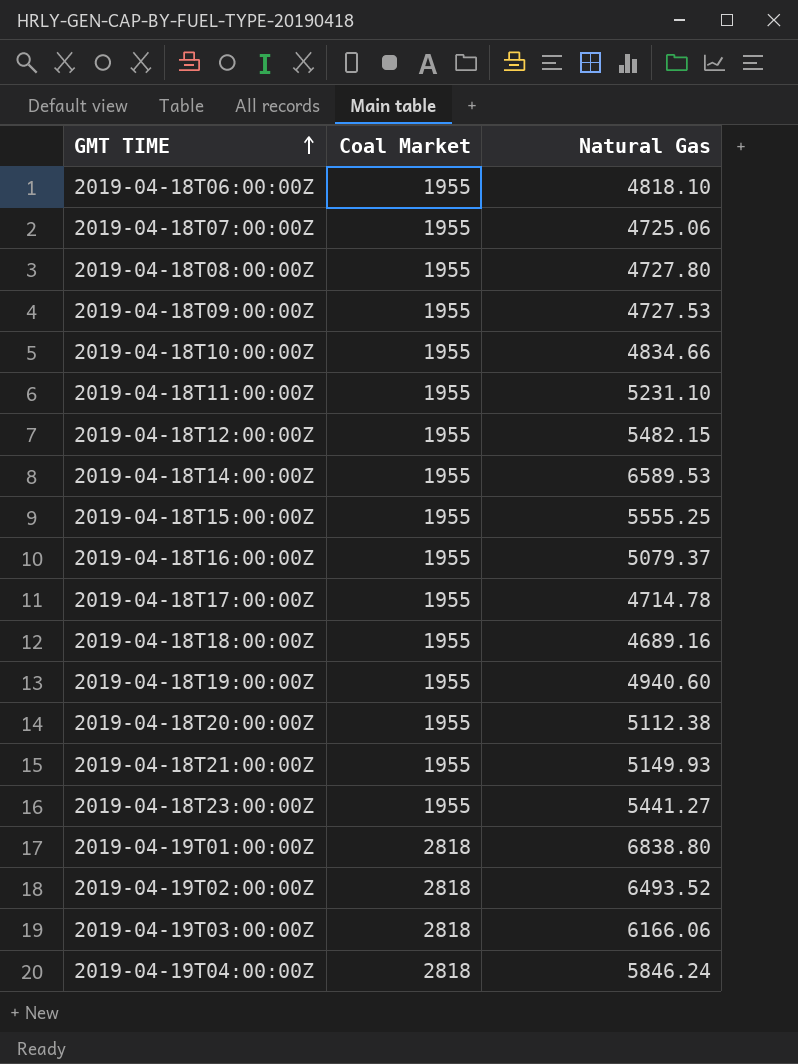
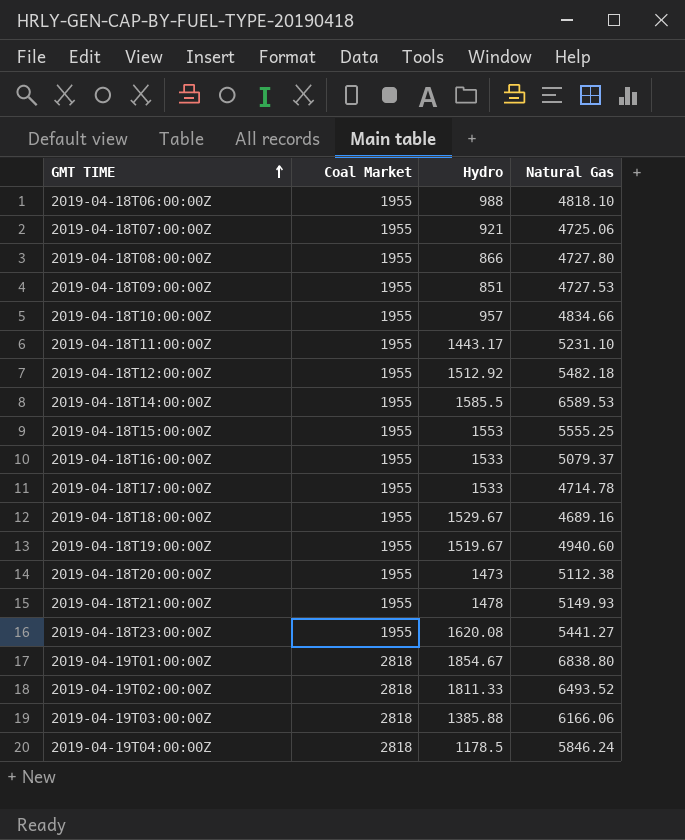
column Hydro | position: none -> 3
2019-04-18T12:00:00Z | Natural Gas: 5482.15 -> 5482.18

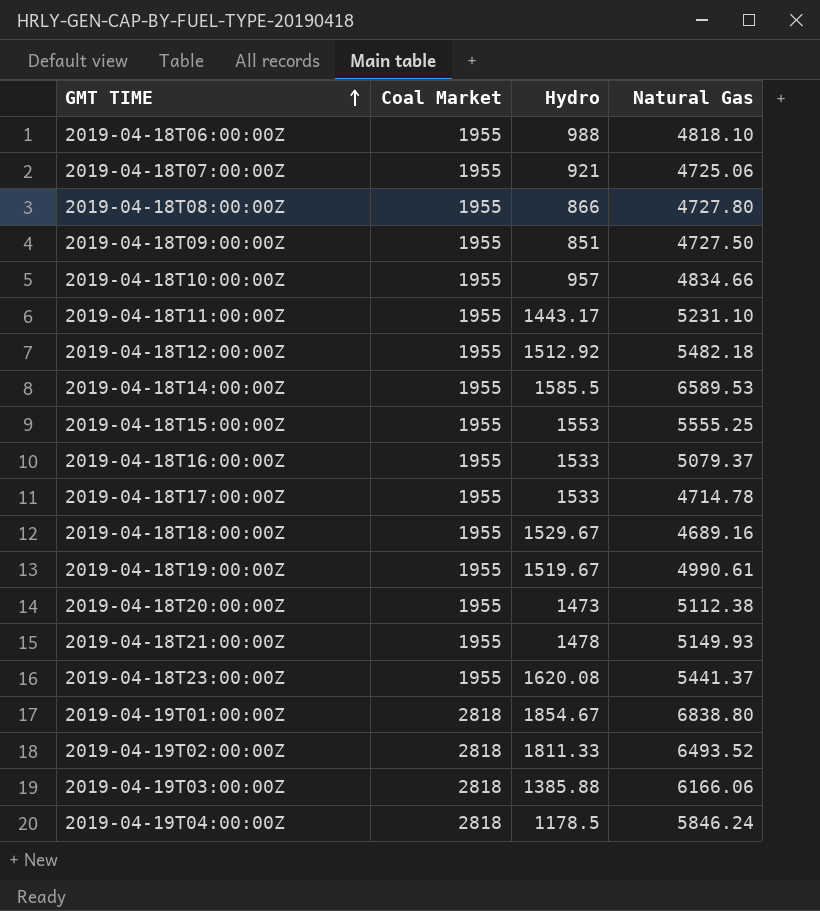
2019-04-18T09:00:00Z | Natural Gas: 4727.53 -> 4727.50
2019-04-18T19:00:00Z | Natural Gas: 4940.60 -> 4990.61
2019-04-18T23:00:00Z | Natural Gas: 5441.27 -> 5441.37

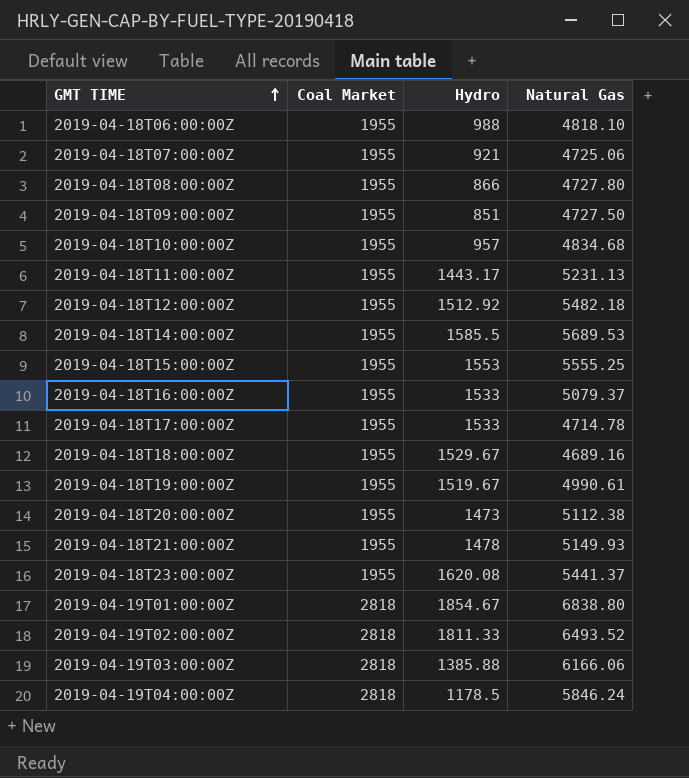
2019-04-18T10:00:00Z | Natural Gas: 4834.66 -> 4834.68
2019-04-18T11:00:00Z | Natural Gas: 5231.10 -> 5231.13
2019-04-18T14:00:00Z | Natural Gas: 6589.53 -> 5689.53

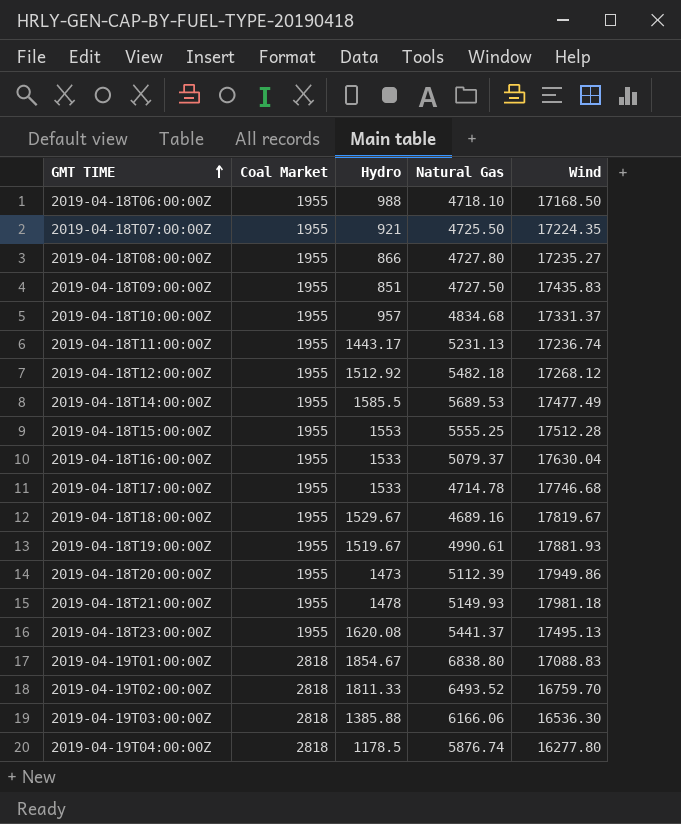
column Wind | position: none -> 5
2019-04-18T06:00:00Z | Natural Gas: 4818.10 -> 4718.10
2019-04-18T07:00:00Z | Natural Gas: 4725.06 -> 4725.50
2019-04-18T20:00:00Z | Natural Gas: 5112.38 -> 5112.39
2019-04-19T04:00:00Z | Natural Gas: 5846.24 -> 5876.74

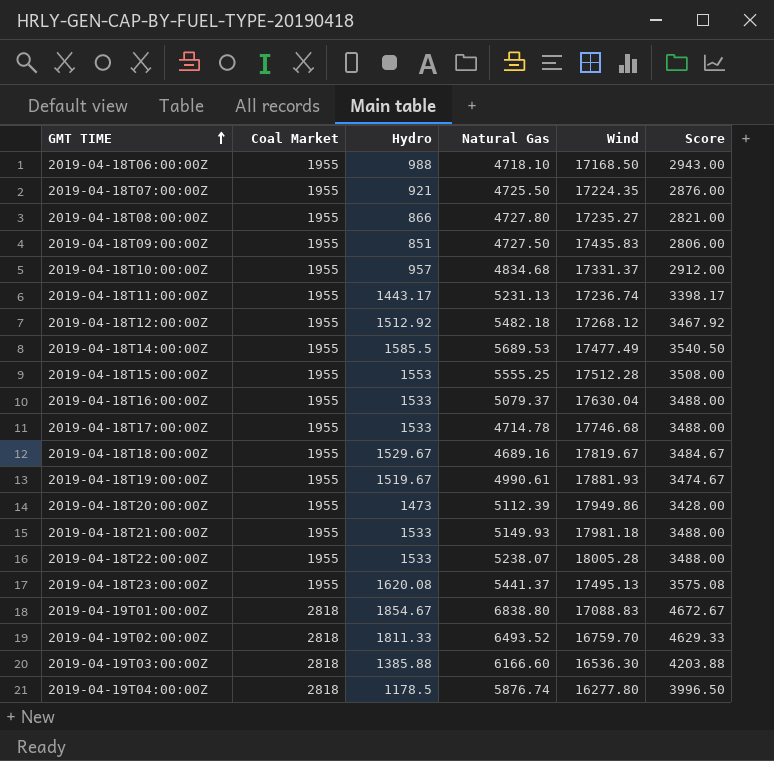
column Score | formula: none -> [Coal Market] + [Hydro]
2019-04-18T21:00:00Z | Hydro: 1478 -> 1533
row 2019-04-18T22:00:00Z: none -> 1955 | 1533 | 5238.07 | 18005.28 | 3488.00
2019-04-19T03:00:00Z | Natural Gas: 6166.06 -> 6166.60

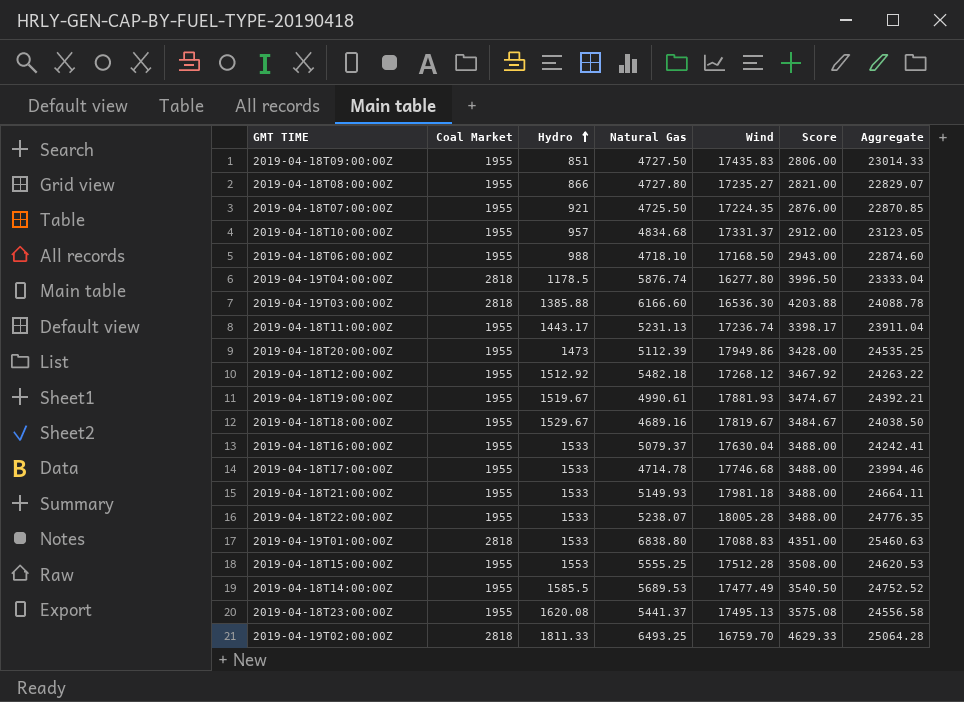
row order: GMT TIME ascending -> Hydro ascending
column Aggregate | formula: none -> [Hydro] + [Natural Gas] + [Wind]
2019-04-19T01:00:00Z | Hydro: 1854.67 -> 1533
2019-04-19T01:00:00Z | Score: 4672.67 -> 4351.00
2019-04-19T02:00:00Z | Natural Gas: 6493.52 -> 6493.25

